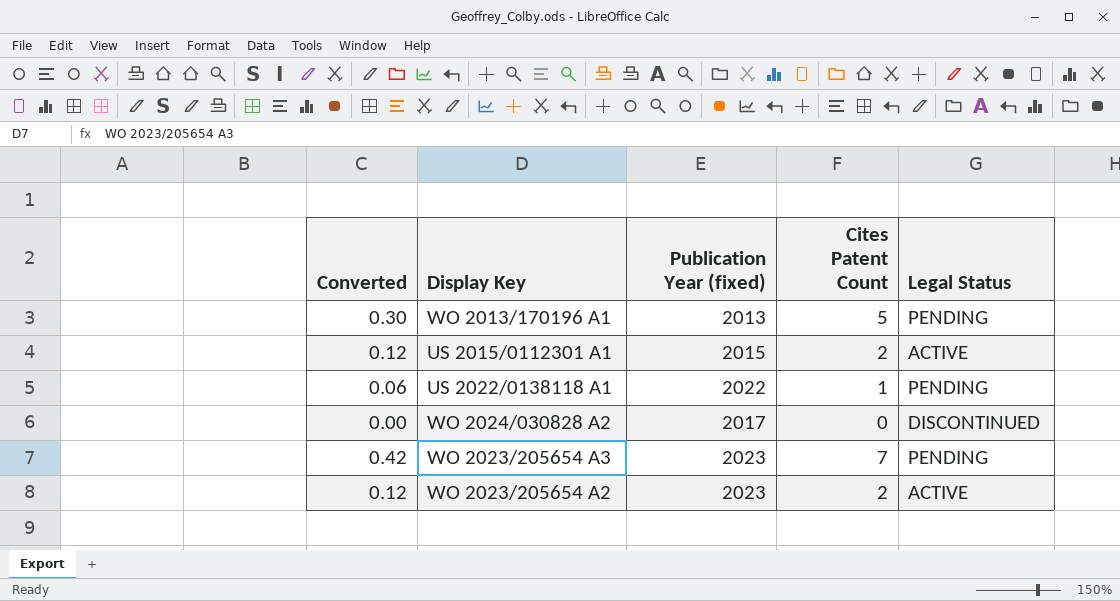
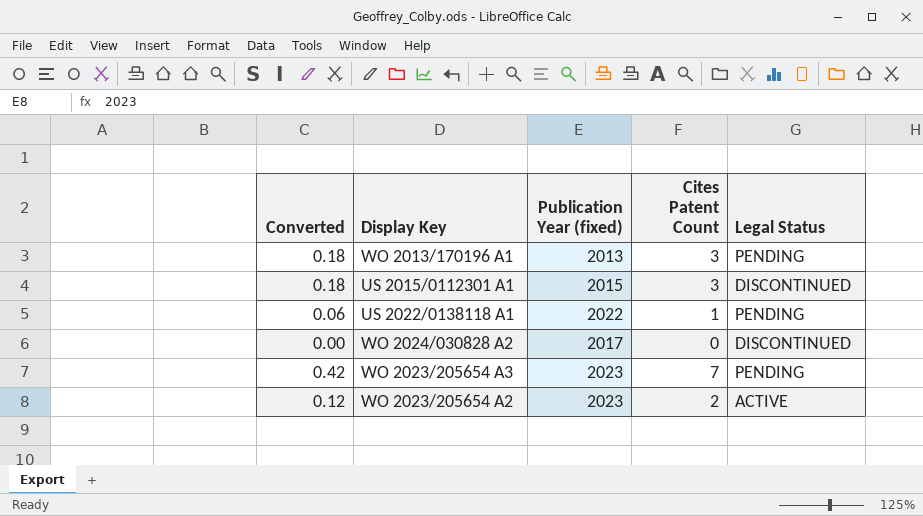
WO 2013/170196 A1 | Converted: 0.30 -> 0.18
WO 2013/170196 A1 | Cites Patent Count: 5 -> 3
US 2015/0112301 A1 | Converted: 0.12 -> 0.18
US 2015/0112301 A1 | Cites Patent Count: 2 -> 3
US 2015/0112301 A1 | Legal Status: ACTIVE -> DISCONTINUED

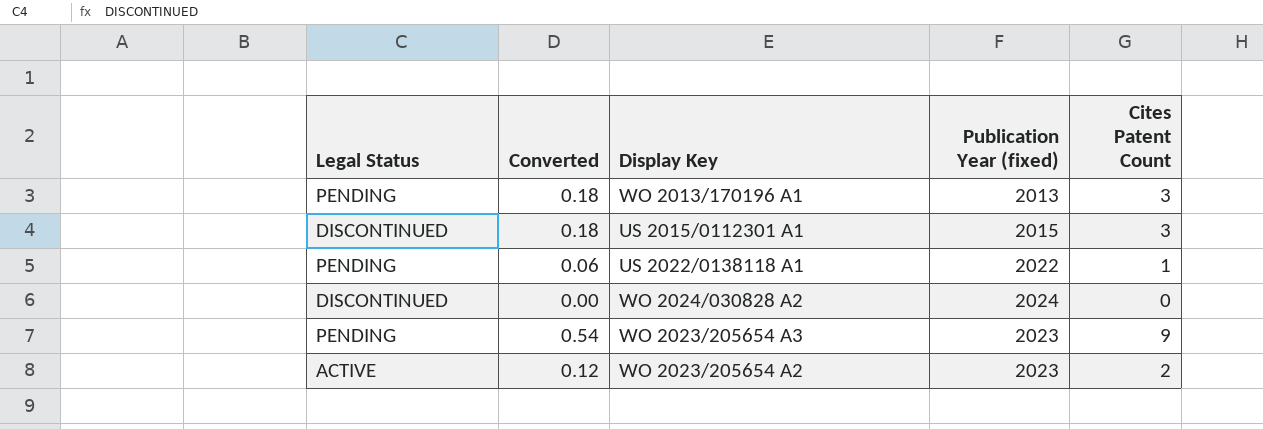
column Legal Status | position: 5 -> 1
WO 2024/030828 A2 | Publication Year (fixed): 2017 -> 2024
WO 2023/205654 A3 | Converted: 0.42 -> 0.54
WO 2023/205654 A3 | Cites Patent Count: 7 -> 9

